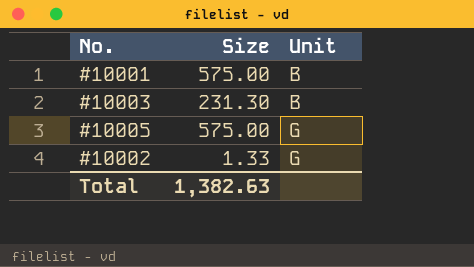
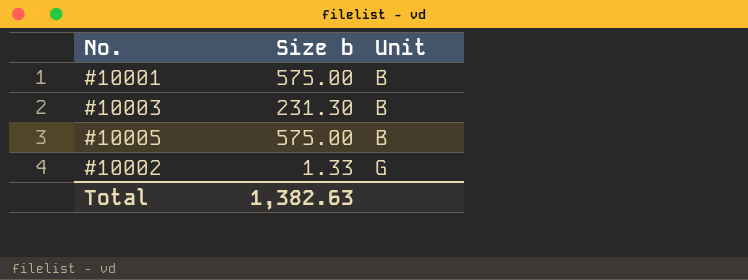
column name: Size -> Size b
#10005 | Unit: G -> B

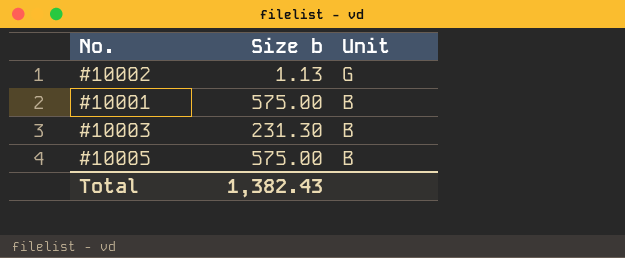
row order: Unit ascending -> Unit descending
#10002 | Size b: 1.33 -> 1.13
Total | Size b: 1,382.63 -> 1,382.43

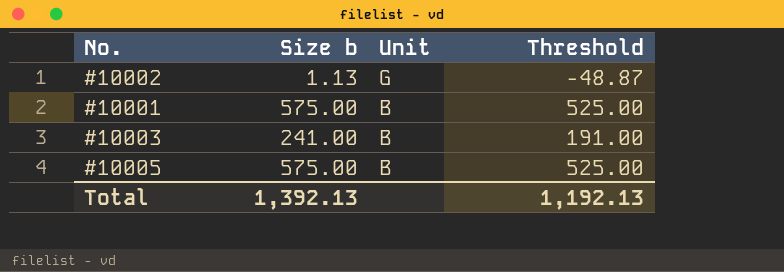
column Threshold | formula: none -> [Size b] - 50
#10003 | Size b: 231.30 -> 241.00
Total | Size b: 1,382.43 -> 1,392.13

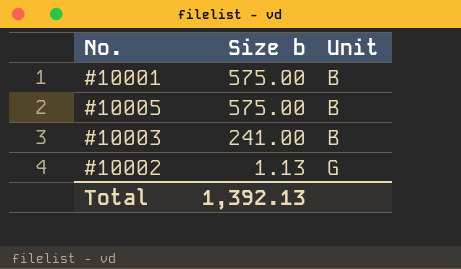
row order: Unit descending -> Size b descending
column Threshold | formula: [Size b] - 50 -> none

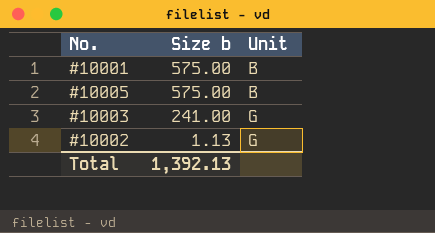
#10003 | Unit: B -> G

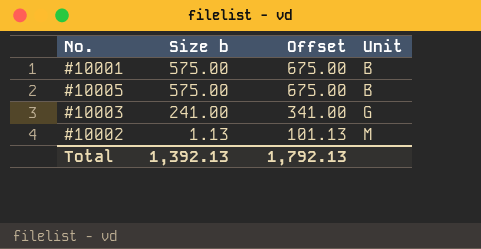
column Offset | formula: none -> [Size b] + 100
#10002 | Unit: G -> M

